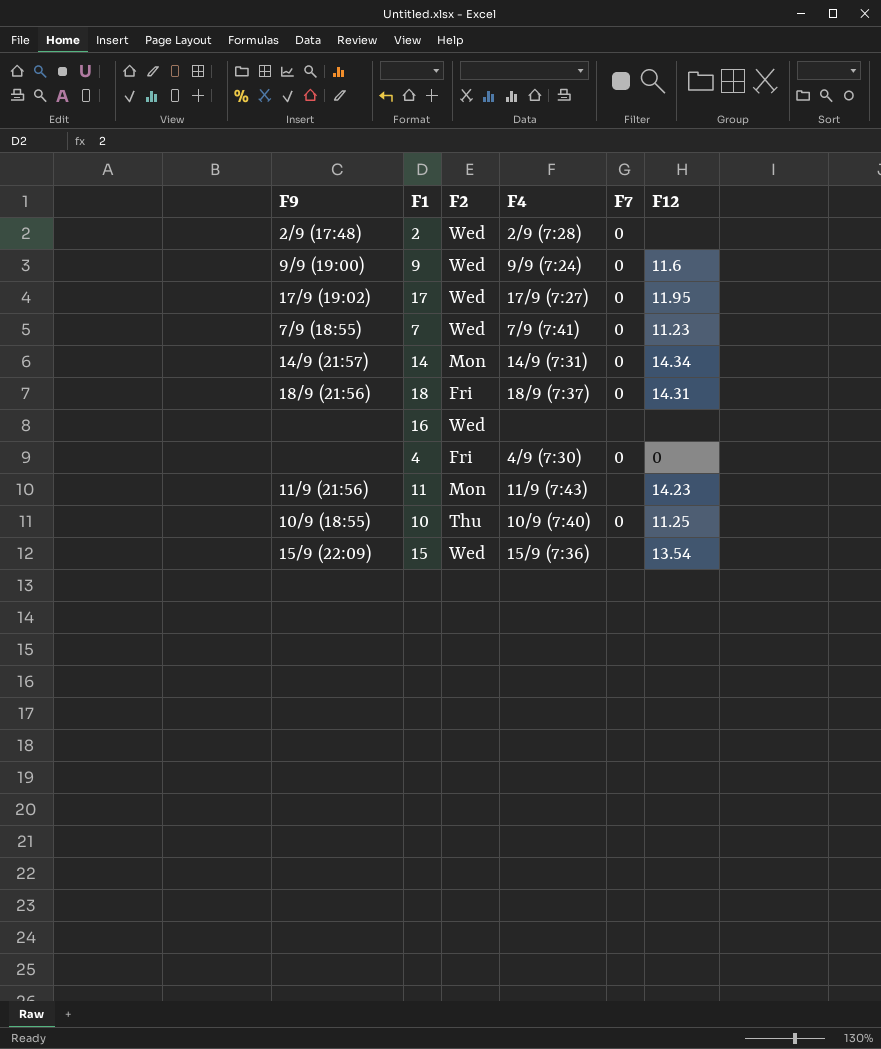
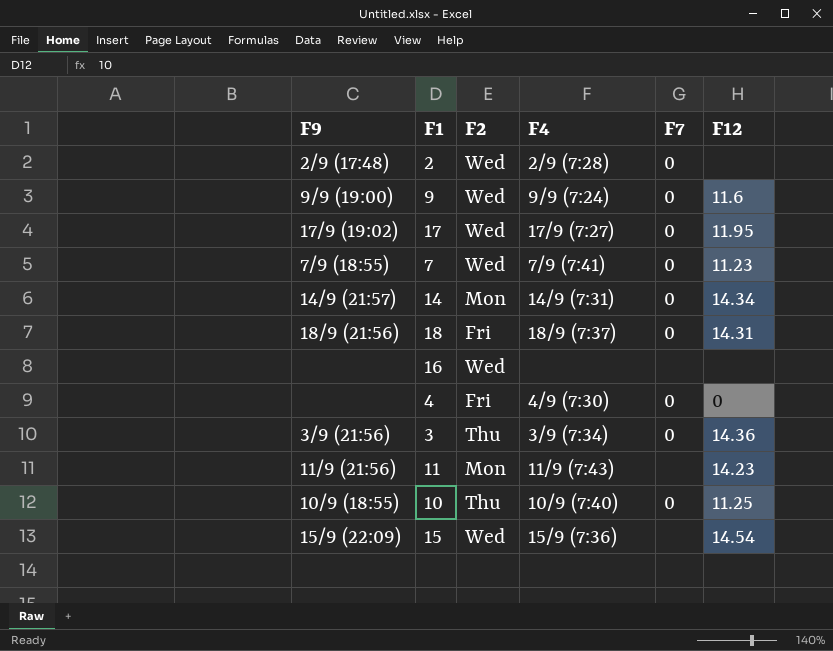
row 3: none -> 3/9 (21:56) | Thu | 3/9 (7:34) | 0 | 14.36
15 | F12: 13.54 -> 14.54

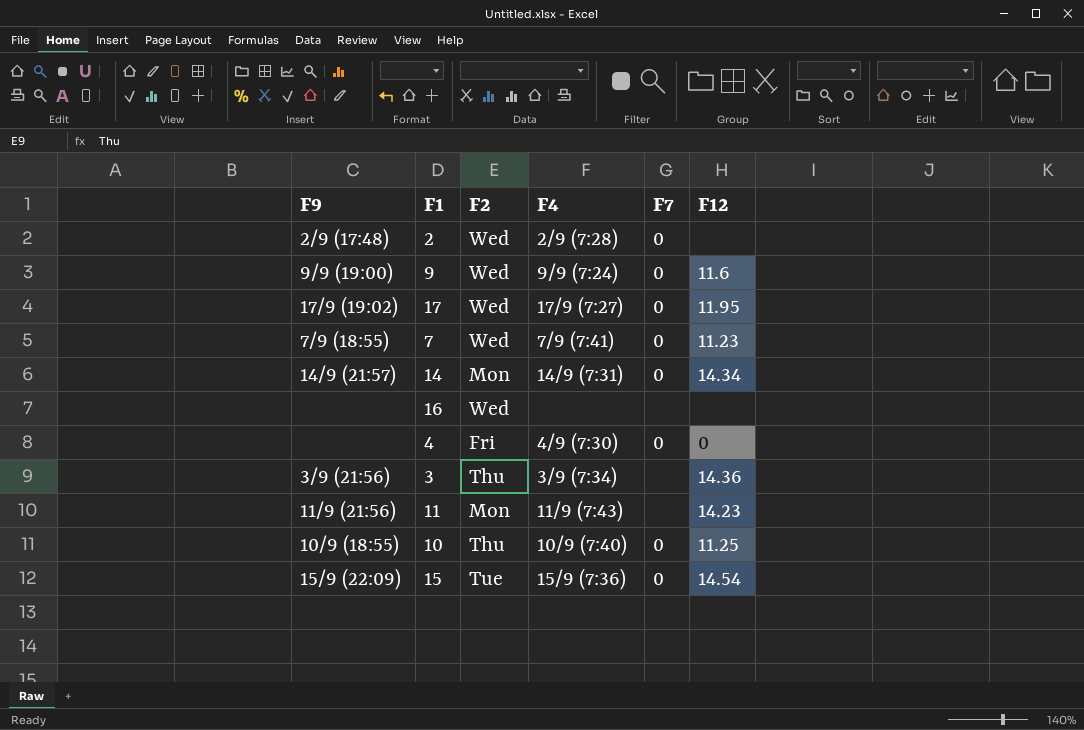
row 18: 18/9 (21:56) | Fri | 18/9 (7:37) | 0 | 14.31 -> none
3 | F7: 0 -> none
15 | F2: Wed -> Tue
15 | F7: none -> 0

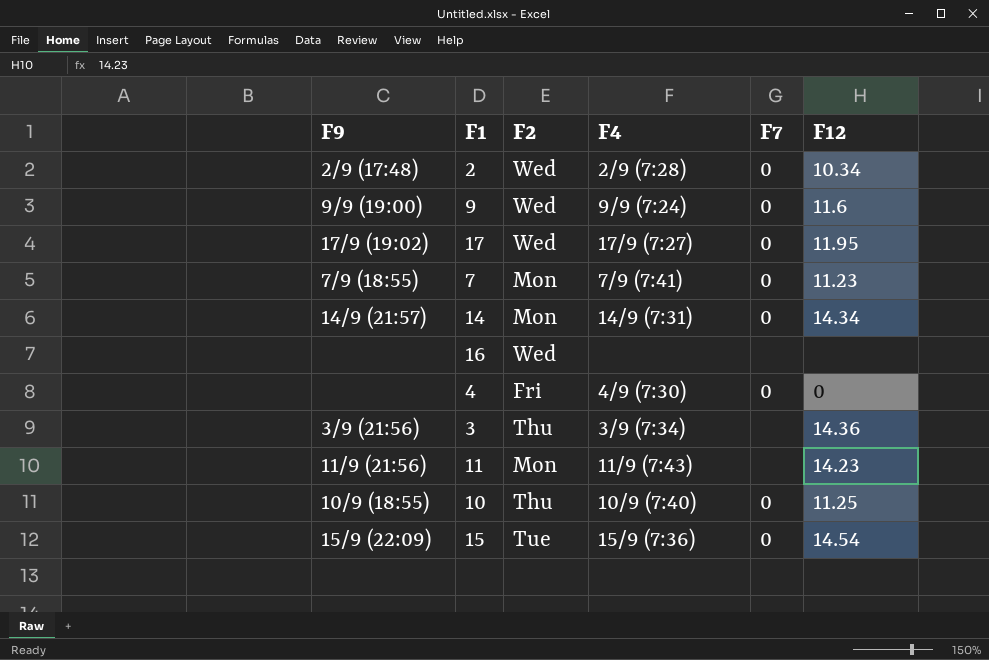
2 | F12: none -> 10.34
7 | F2: Wed -> Mon

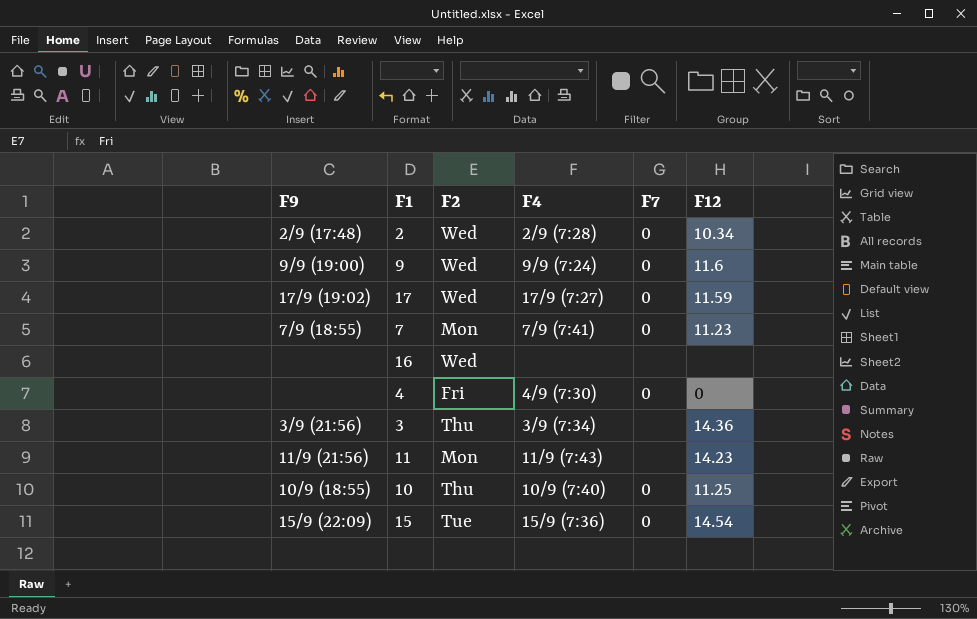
row 14: 14/9 (21:57) | Mon | 14/9 (7:31) | 0 | 14.34 -> none
17 | F12: 11.95 -> 11.59

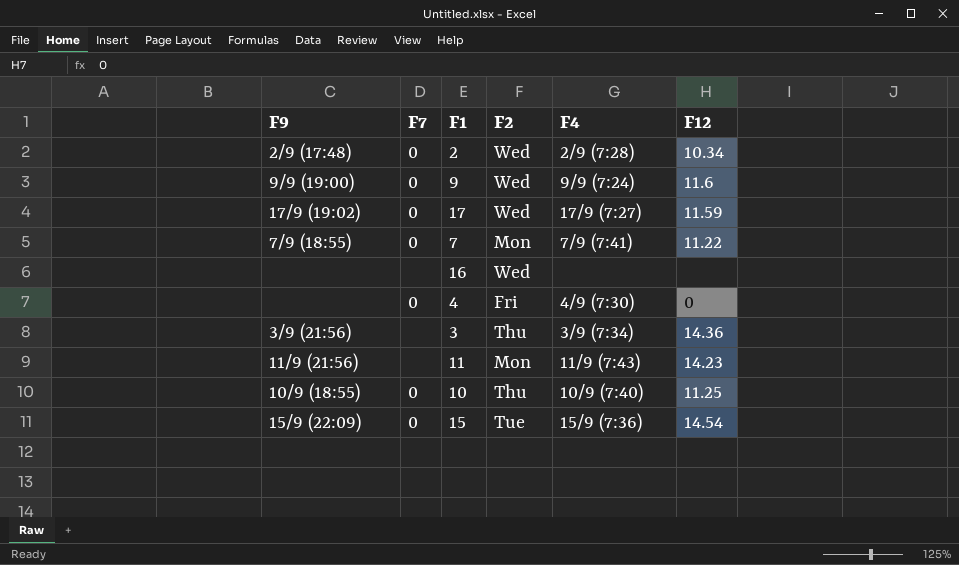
column F7 | position: 5 -> 2
7 | F12: 11.23 -> 11.22

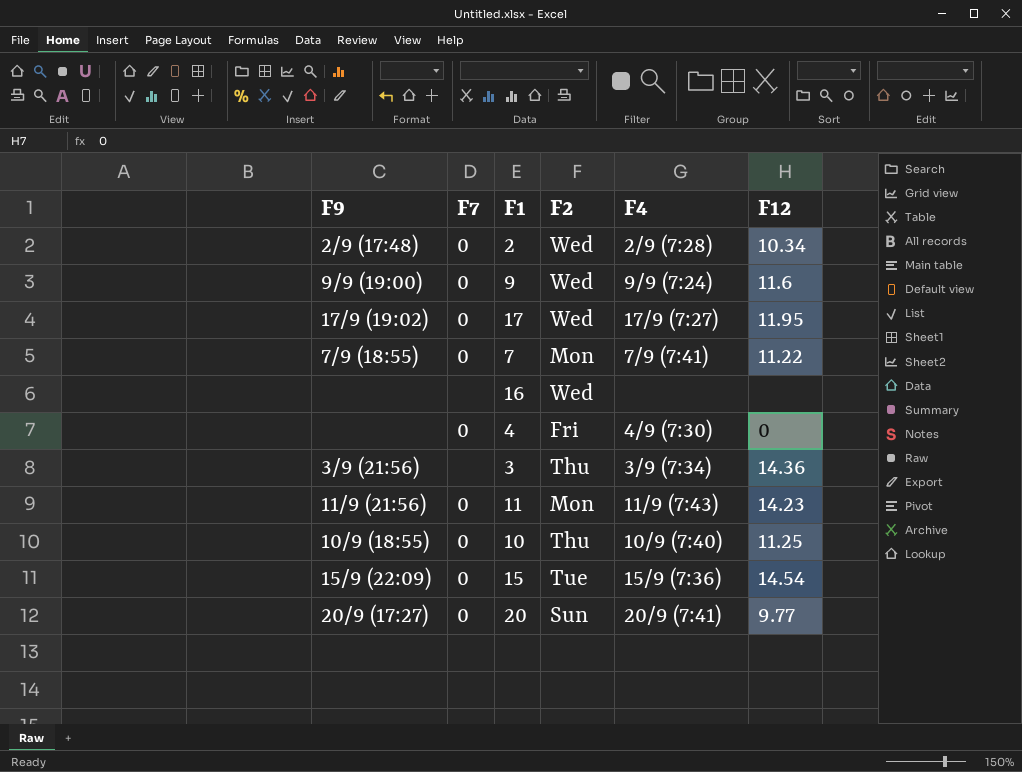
17 | F12: 11.59 -> 11.95
11 | F7: none -> 0
row 20: none -> 20/9 (17:27) | 0 | Sun | 20/9 (7:41) | 9.77

